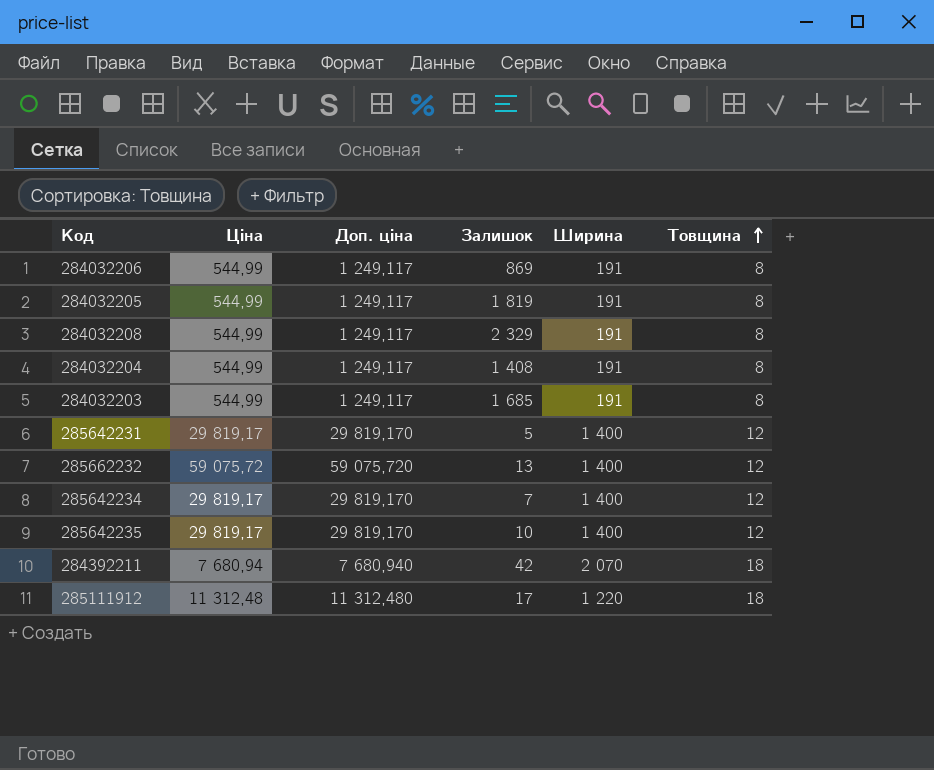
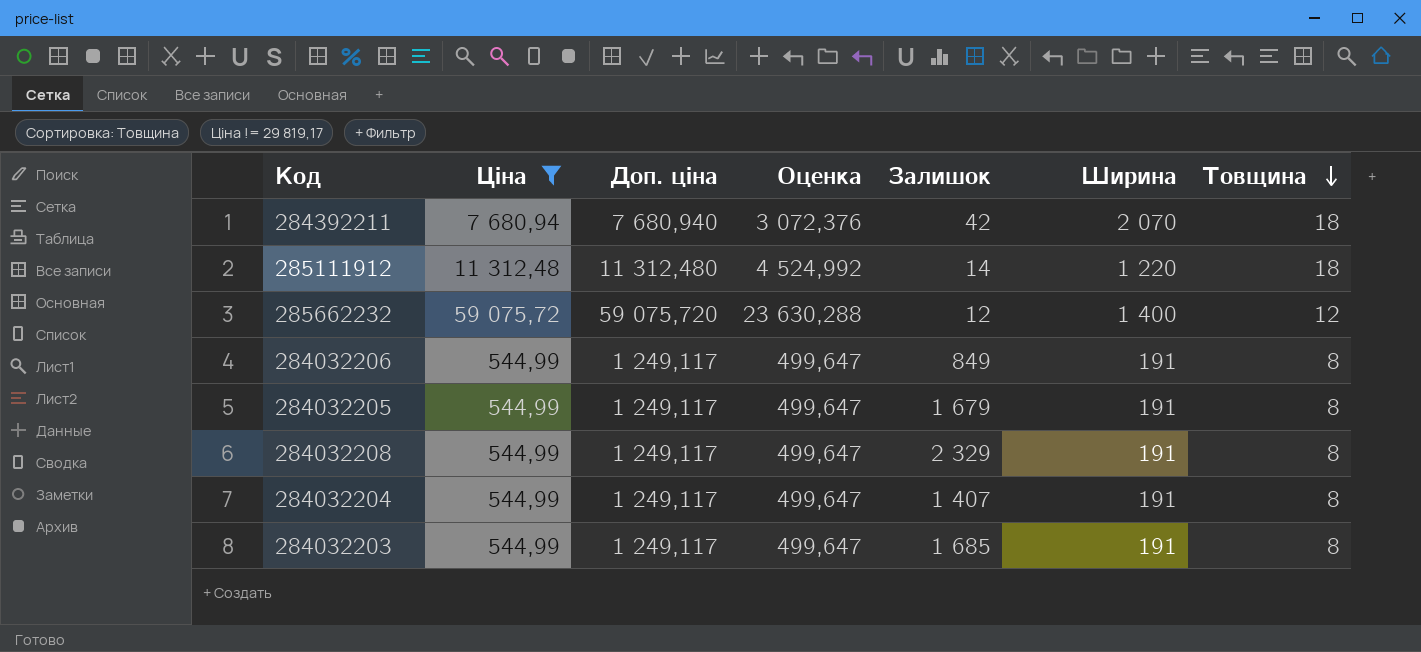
filter: none -> Ціна != 29 819,17
row order: Товщина ascending -> Товщина descending
column Оценка | formula: none -> [Доп. ціна] * 0,4
285111912 | Залишок: 17 -> 14
285662232 | Залишок: 13 -> 12
284032206 | Залишок: 869 -> 849
284032205 | Залишок: 1 819 -> 1 679
284032204 | Залишок: 1 408 -> 1 407

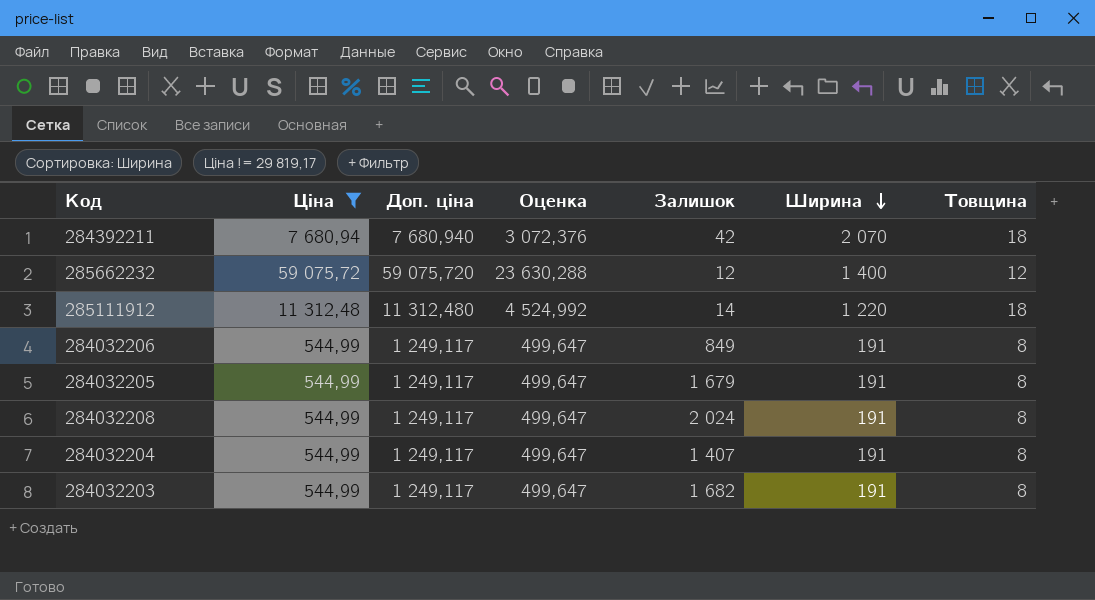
row order: Товщина descending -> Ширина descending
284032208 | Залишок: 2 329 -> 2 024
284032203 | Залишок: 1 685 -> 1 682

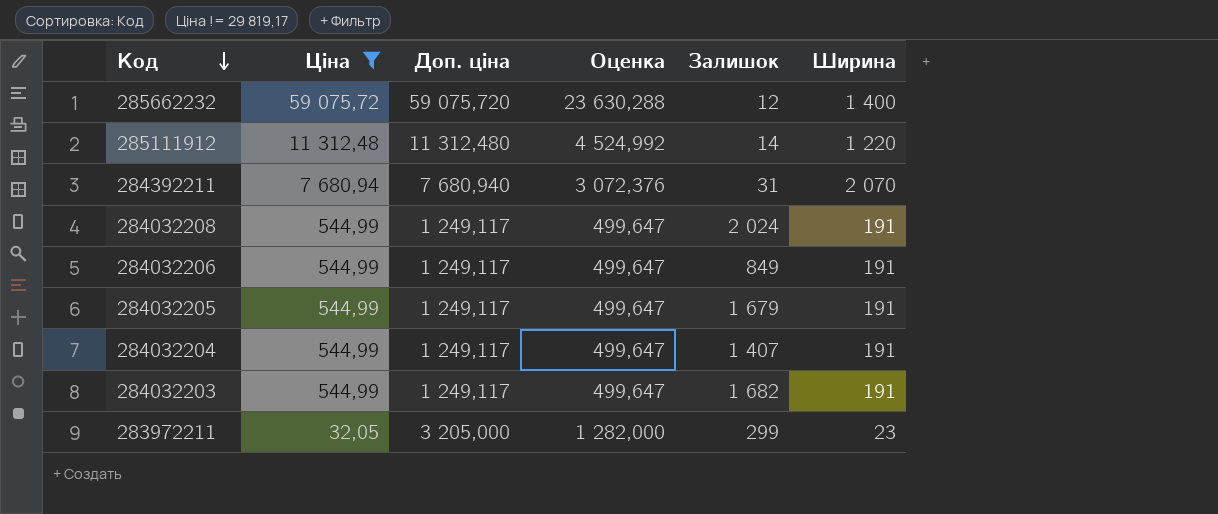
row order: Ширина descending -> Код descending
column Товщина | position: 7 -> none
284392211 | Залишок: 42 -> 31
row 283972211: none -> 32,05 | 3 205,000 | 1 282,000 | 299 | 23

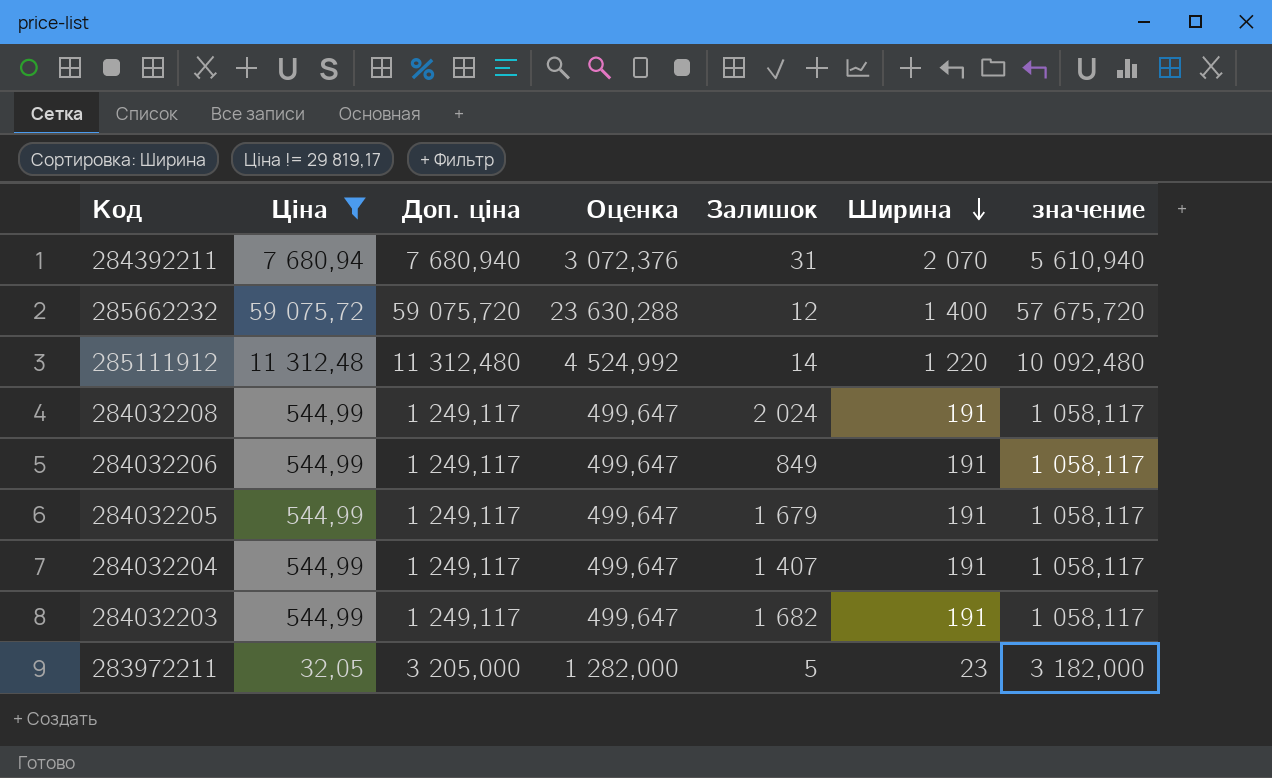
row order: Код descending -> Ширина descending
column значение | formula: none -> [Доп. ціна] - [Ширина]
283972211 | Залишок: 299 -> 5

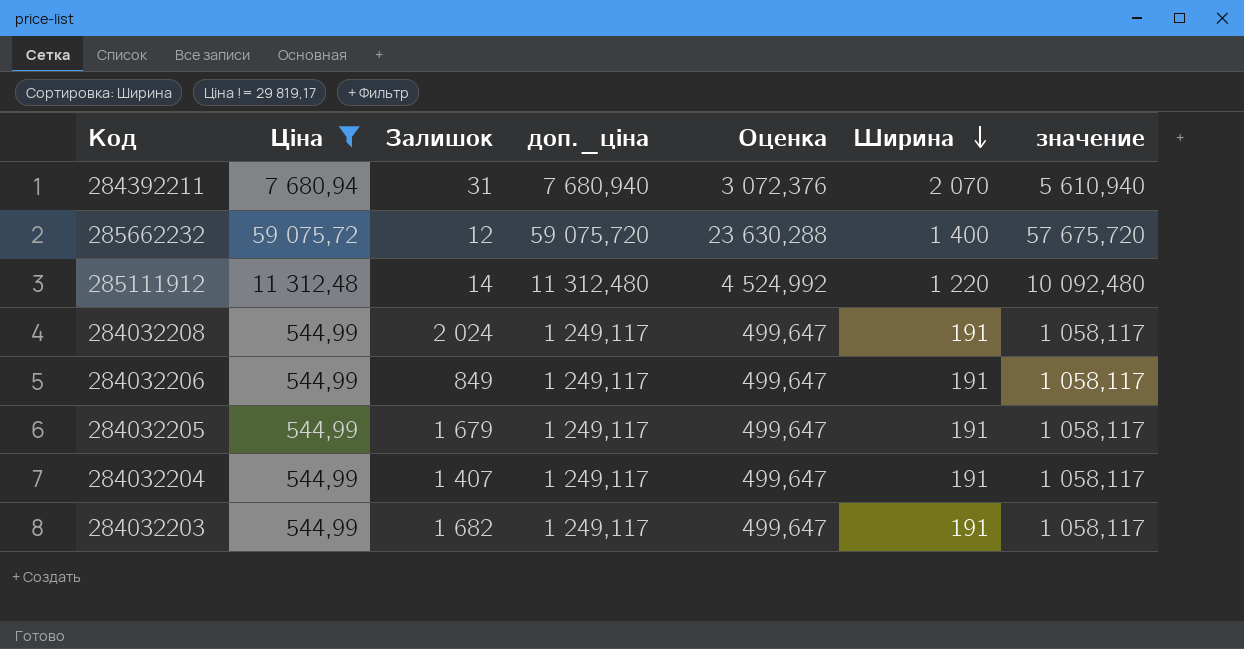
column Залишок | position: 5 -> 3
column name: Доп. ціна -> доп._ціна
row 283972211: 32,05 | 3 205,000 | 1 282,000 | 5 | 23 | 3 182,000 -> none

